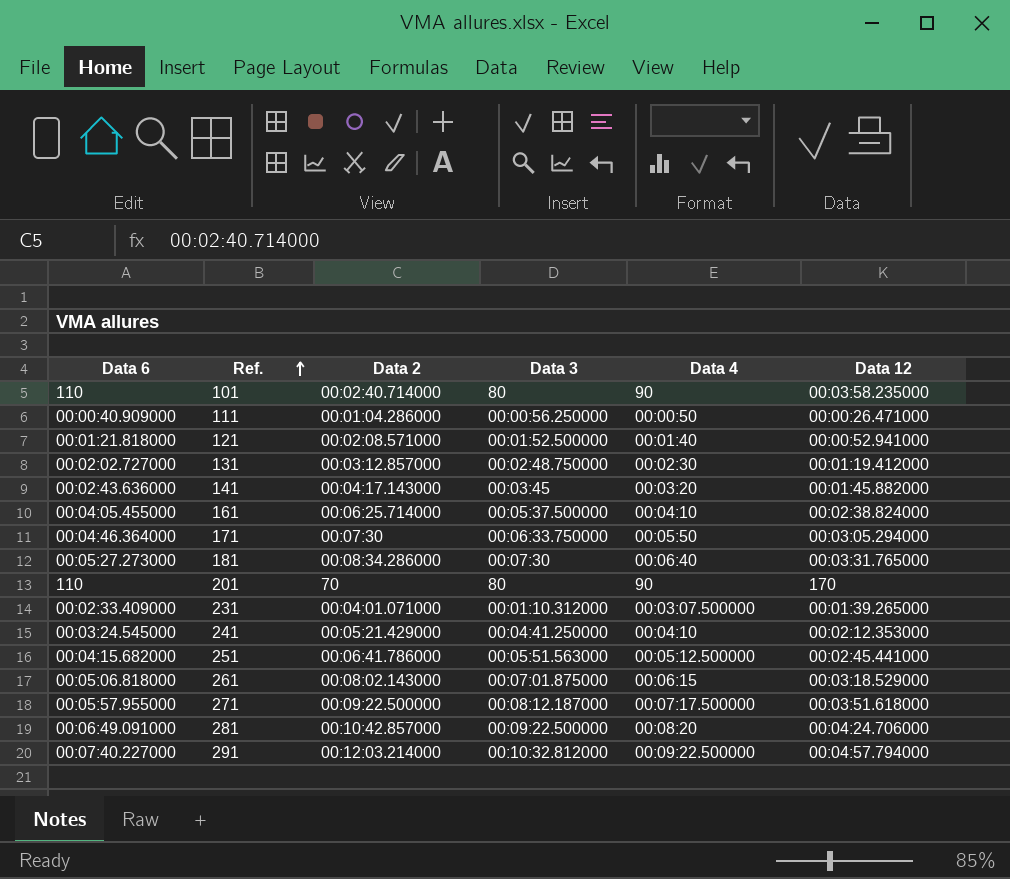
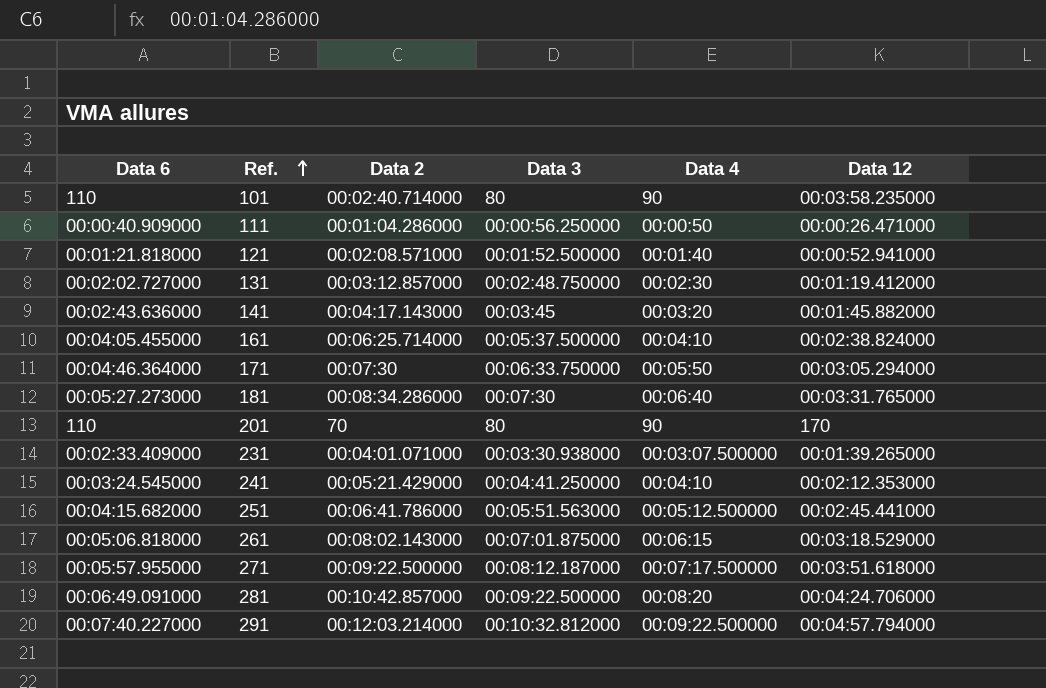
231 | Data 3: 00:01:10.312000 -> 00:03:30.938000

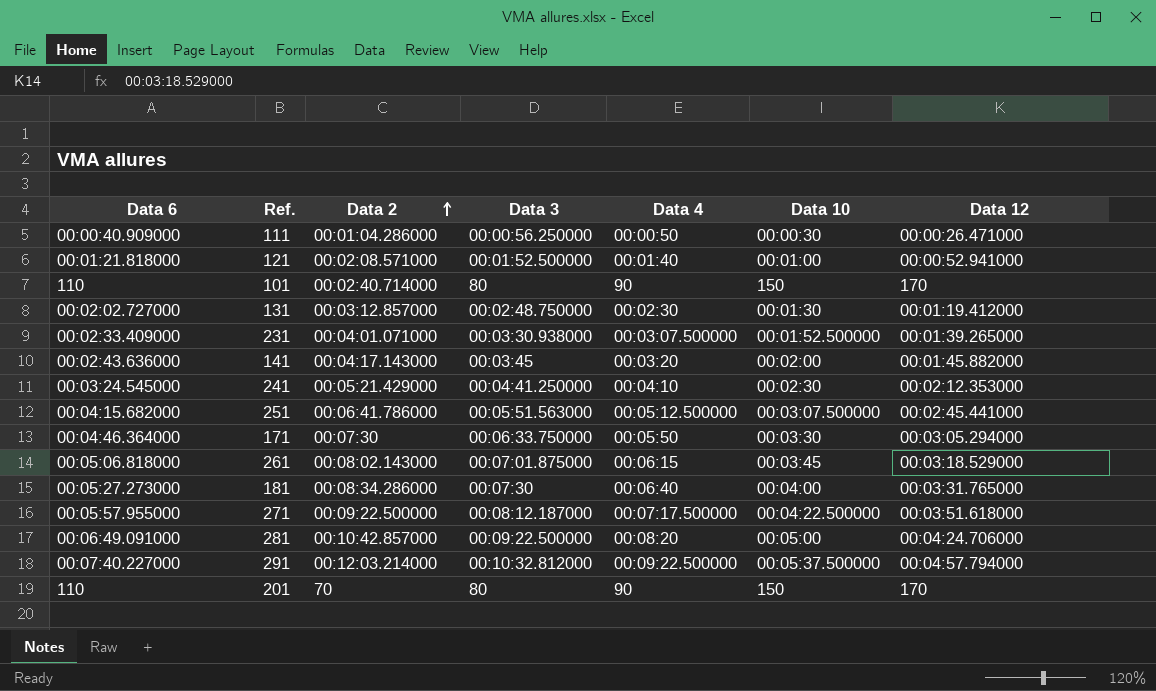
row order: Ref. ascending -> Data 2 ascending
column Data 10 | position: none -> 6
row 161: 00:04:05.455000 | 00:06:25.714000 | 00:05:37.500000 | 00:04:10 | 00:02:38.824000 -> none
101 | Data 12: 00:03:58.235000 -> 170

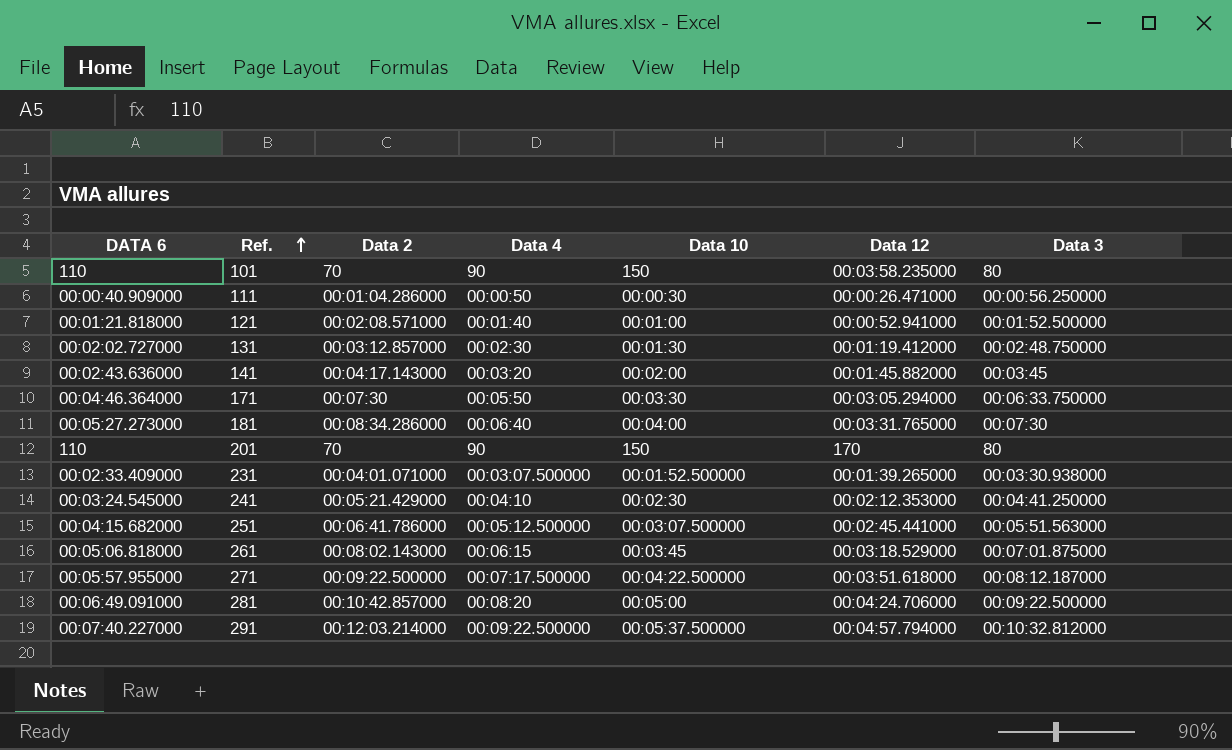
row order: Data 2 ascending -> Ref. ascending
column name: Data 6 -> DATA 6
column Data 3 | position: 4 -> 7
101 | Data 2: 00:02:40.714000 -> 70
101 | Data 12: 170 -> 00:03:58.235000

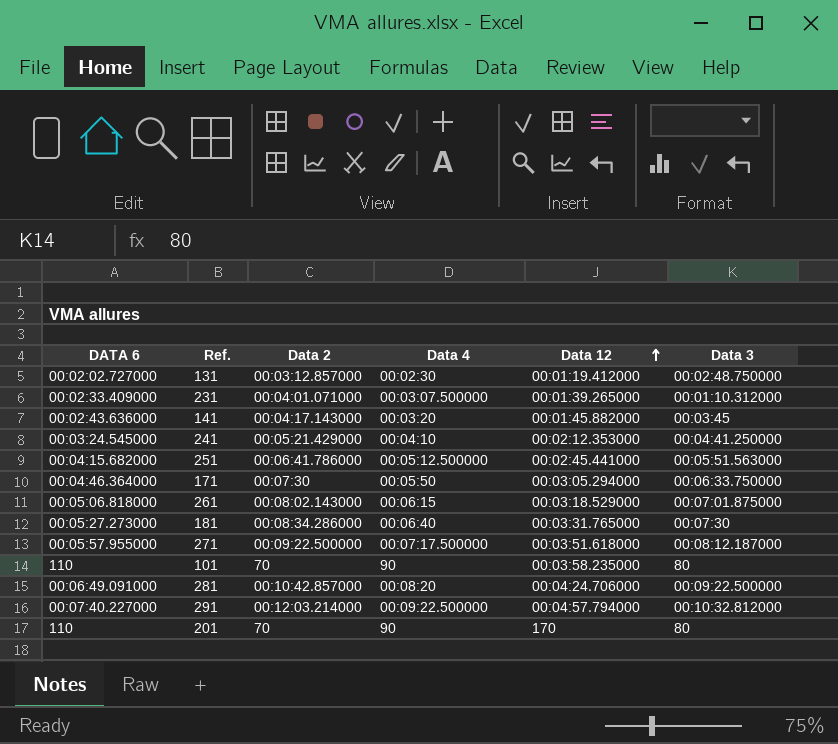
row order: Ref. ascending -> Data 12 ascending
column Data 10 | position: 5 -> none
row 111: 00:00:40.909000 | 00:01:04.286000 | 00:00:50 | 00:00:30 | 00:00:26.471000 | 00:00:56.250000 -> none
row 121: 00:01:21.818000 | 00:02:08.571000 | 00:01:40 | 00:01:00 | 00:00:52.941000 | 00:01:52.500000 -> none
231 | Data 3: 00:03:30.938000 -> 00:01:10.312000

